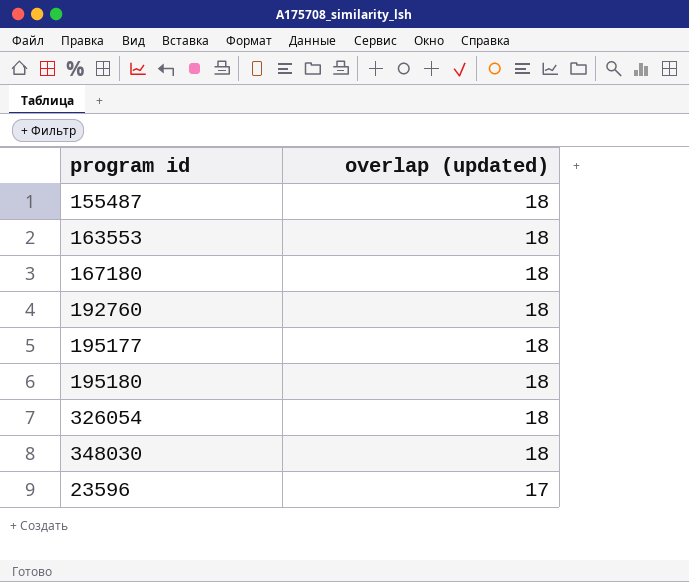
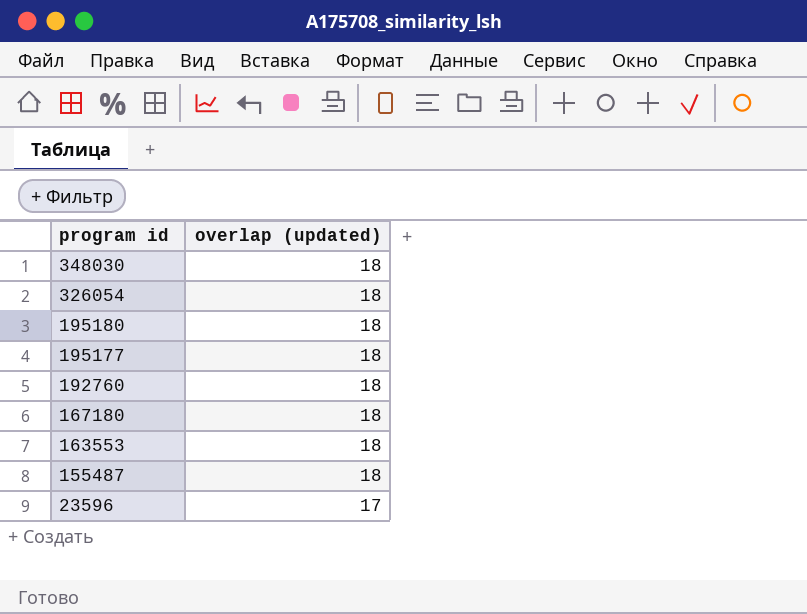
row order: overlap (updated) descending -> program id descending

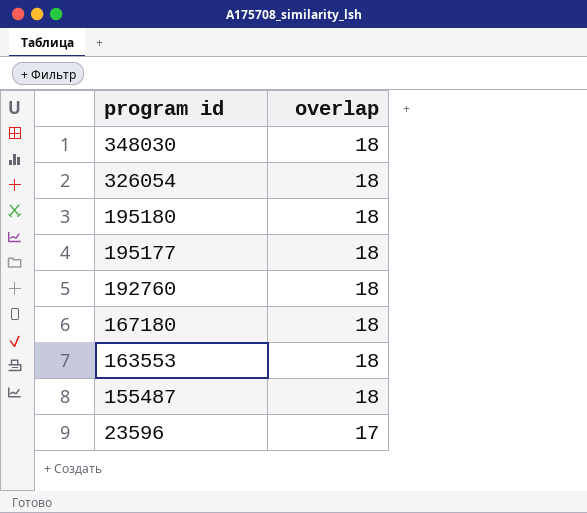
column name: overlap (updated) -> overlap

